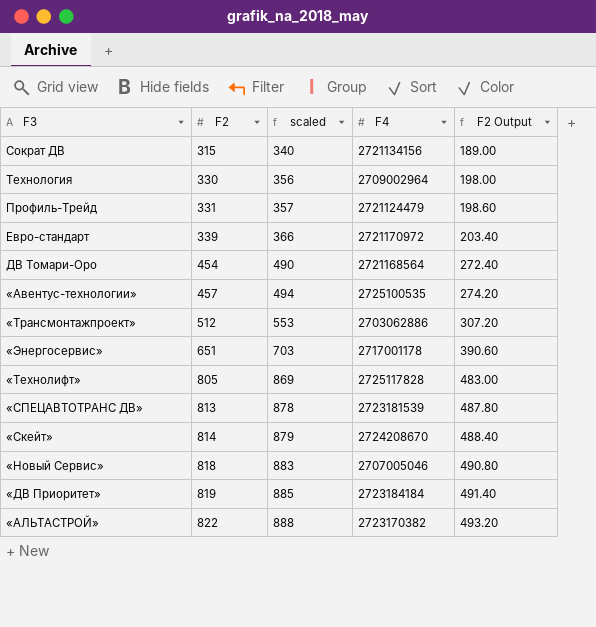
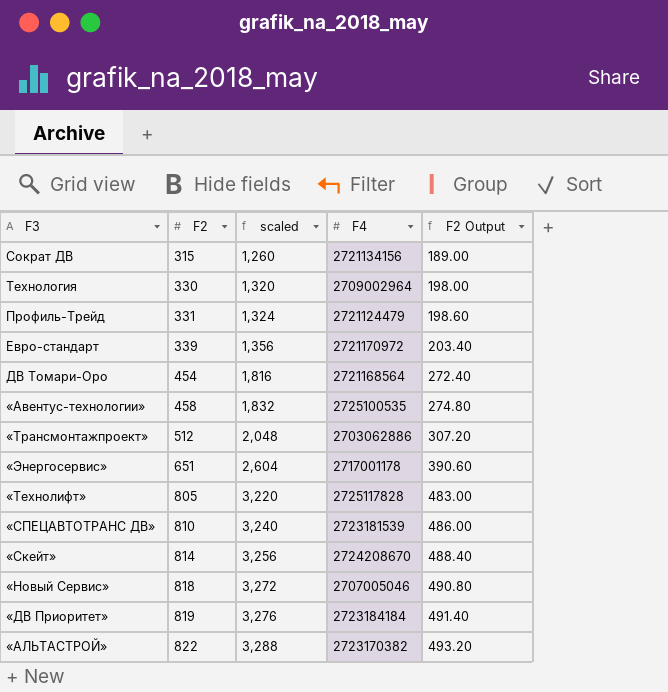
column scaled | formula: [F2] * 1.08 -> [F2] * 4
«Авентус-технологии» | F2: 457 -> 458
«Авентус-технологии» | F2 Output: 274.20 -> 274.80
«СПЕЦАВТОТРАНС ДВ» | F2: 813 -> 810
«СПЕЦАВТОТРАНС ДВ» | F2 Output: 487.80 -> 486.00

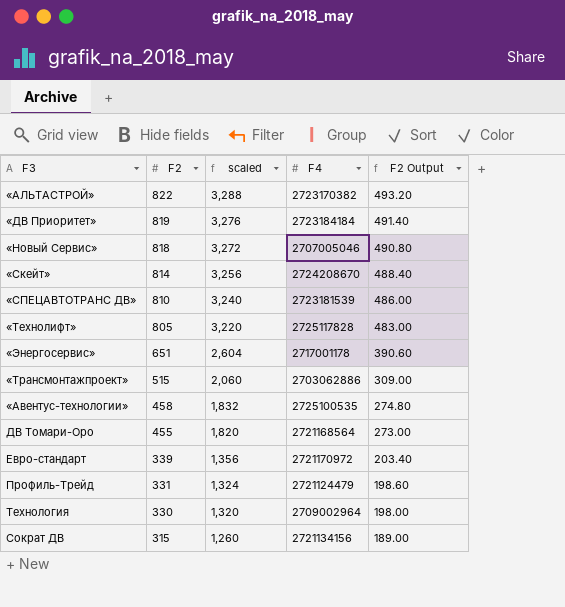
row order: F2 ascending -> F2 descending
«Трансмонтажпроект» | F2: 512 -> 515
«Трансмонтажпроект» | scaled: 2,048 -> 2,060
«Трансмонтажпроект» | F2 Output: 307.20 -> 309.00
ДВ Томари-Оро | F2: 454 -> 455
ДВ Томари-Оро | scaled: 1,816 -> 1,820
ДВ Томари-Оро | F2 Output: 272.40 -> 273.00

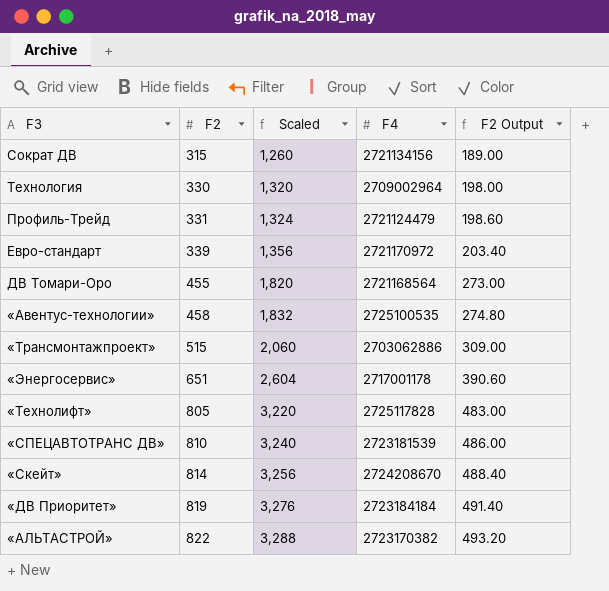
row order: F2 descending -> F2 ascending
column name: scaled -> Scaled
row «Новый Сервис»: 818 | 3,272 | 2707005046 | 490.80 -> none

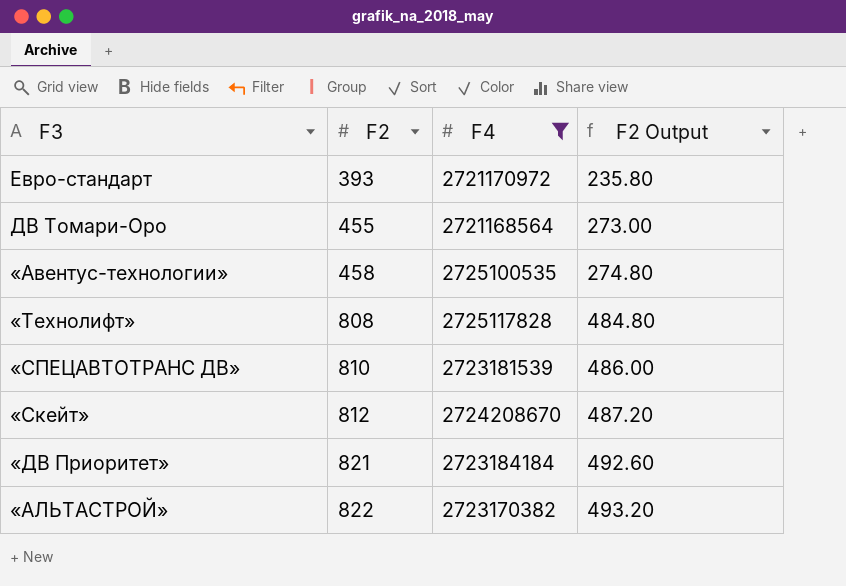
filter: none -> F4 >= 2721168564
column Scaled | formula: [F2] * 4 -> none
Евро-стандарт | F2: 339 -> 393
Евро-стандарт | F2 Output: 203.40 -> 235.80
«Технолифт» | F2: 805 -> 808
«Технолифт» | F2 Output: 483.00 -> 484.80
«Скейт» | F2: 814 -> 812
«Скейт» | F2 Output: 488.40 -> 487.20
«ДВ Приоритет» | F2: 819 -> 821
«ДВ Приоритет» | F2 Output: 491.40 -> 492.60

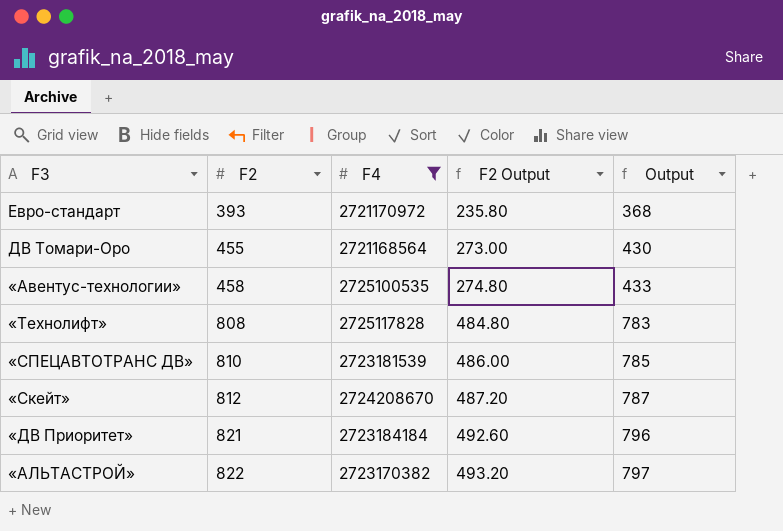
column Output | formula: none -> [F2] - 25

